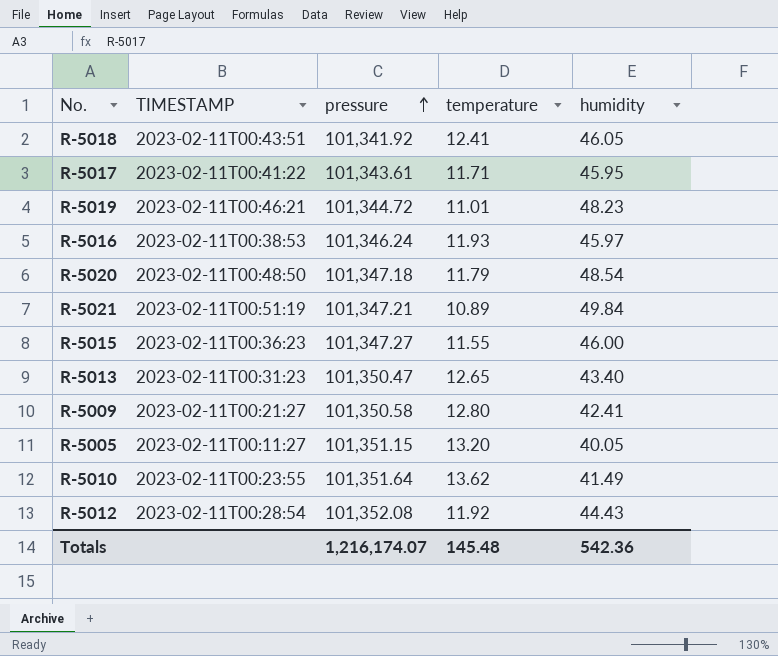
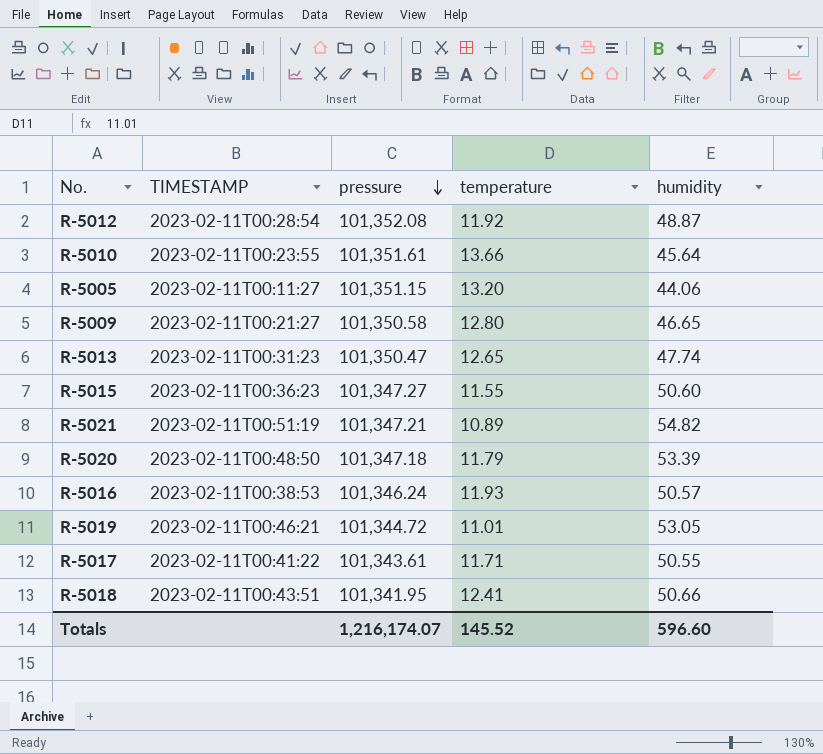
row order: pressure ascending -> pressure descending
R-5012 | humidity: 44.43 -> 48.87
R-5010 | pressure: 101,351.64 -> 101,351.61
R-5010 | temperature: 13.62 -> 13.66
R-5010 | humidity: 41.49 -> 45.64
R-5005 | humidity: 40.05 -> 44.06
R-5009 | humidity: 42.41 -> 46.65
R-5013 | humidity: 43.40 -> 47.74
R-5015 | humidity: 46.00 -> 50.60
R-5021 | humidity: 49.84 -> 54.82
R-5020 | humidity: 48.54 -> 53.39
R-5016 | humidity: 45.97 -> 50.57
R-5019 | humidity: 48.23 -> 53.05
R-5017 | humidity: 45.95 -> 50.55
R-5018 | pressure: 101,341.92 -> 101,341.95
R-5018 | humidity: 46.05 -> 50.66
Totals | temperature: 145.48 -> 145.52
Totals | humidity: 542.36 -> 596.60

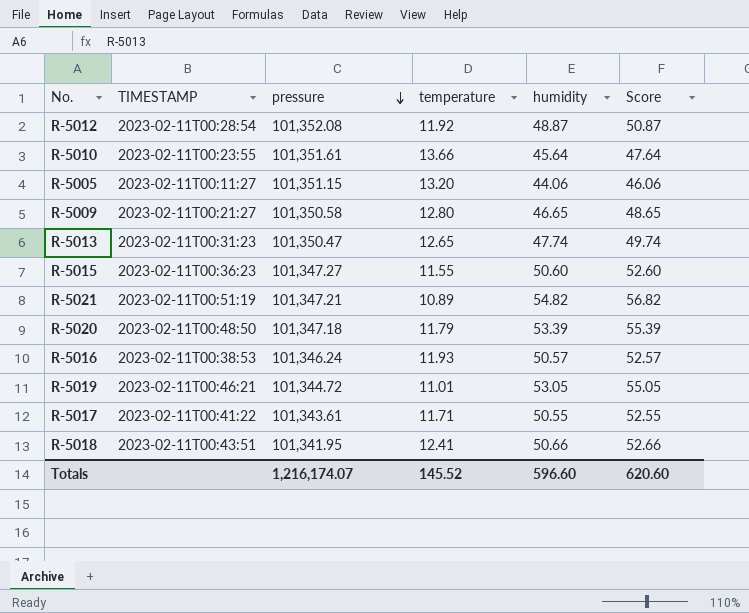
column Score | formula: none -> [humidity] + 2

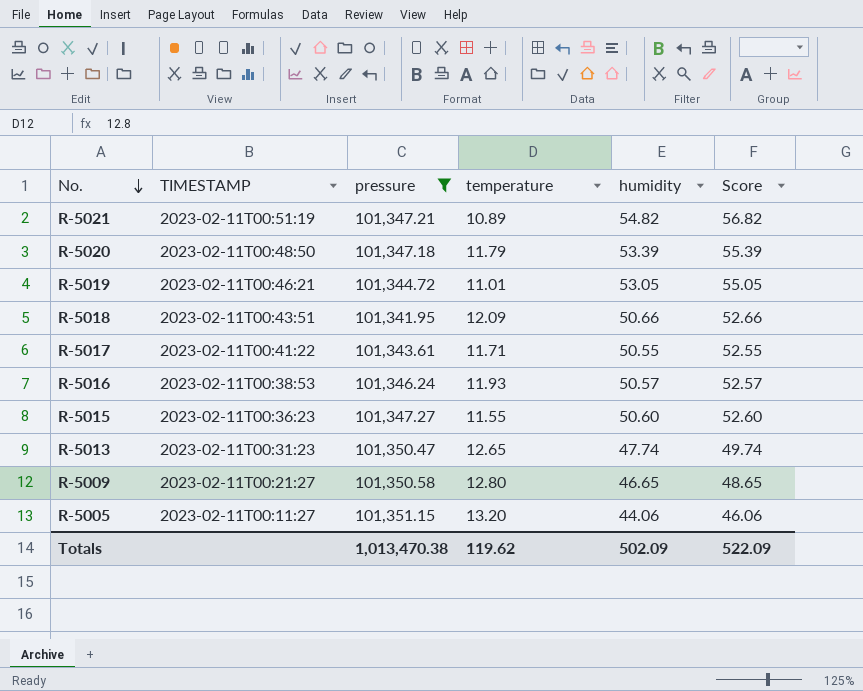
filter: none -> pressure <= 101,351.15
row order: pressure descending -> No. descending
R-5018 | temperature: 12.41 -> 12.09
Totals | pressure: 1,216,174.07 -> 1,013,470.38
Totals | temperature: 145.52 -> 119.62
Totals | humidity: 596.60 -> 502.09
Totals | Score: 620.60 -> 522.09

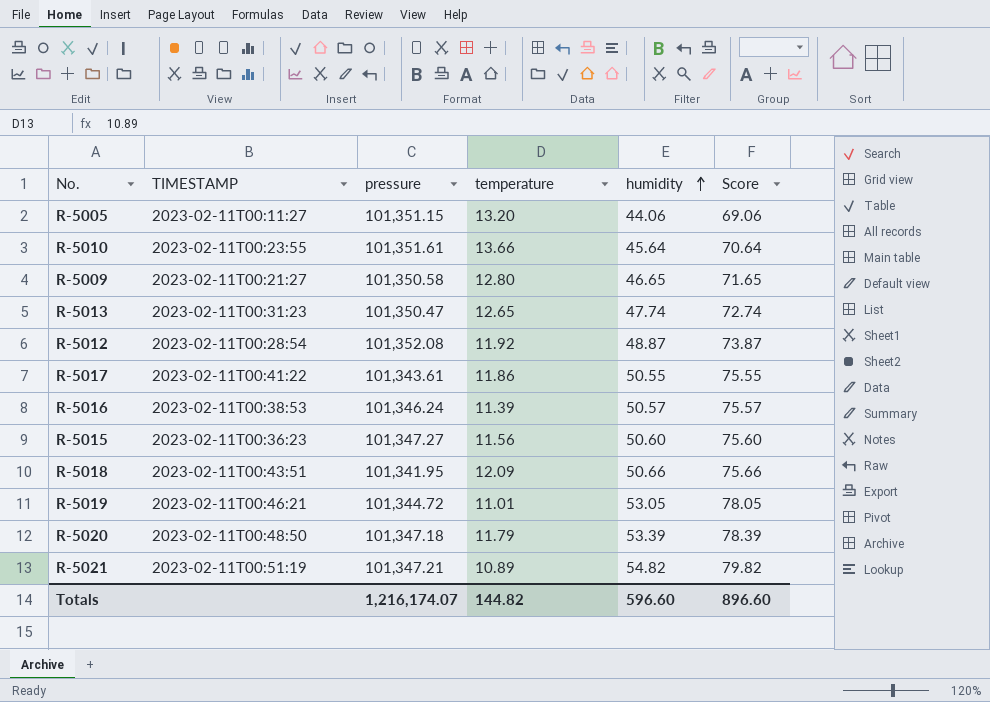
filter: pressure <= 101,351.15 -> none
row order: No. descending -> humidity ascending
column Score | formula: [humidity] + 2 -> [humidity] + 25
R-5017 | temperature: 11.71 -> 11.86
R-5016 | temperature: 11.93 -> 11.39
R-5015 | temperature: 11.55 -> 11.56
Totals | pressure: 1,013,470.38 -> 1,216,174.07
Totals | temperature: 119.62 -> 144.82
Totals | humidity: 502.09 -> 596.60
Totals | Score: 522.09 -> 896.60

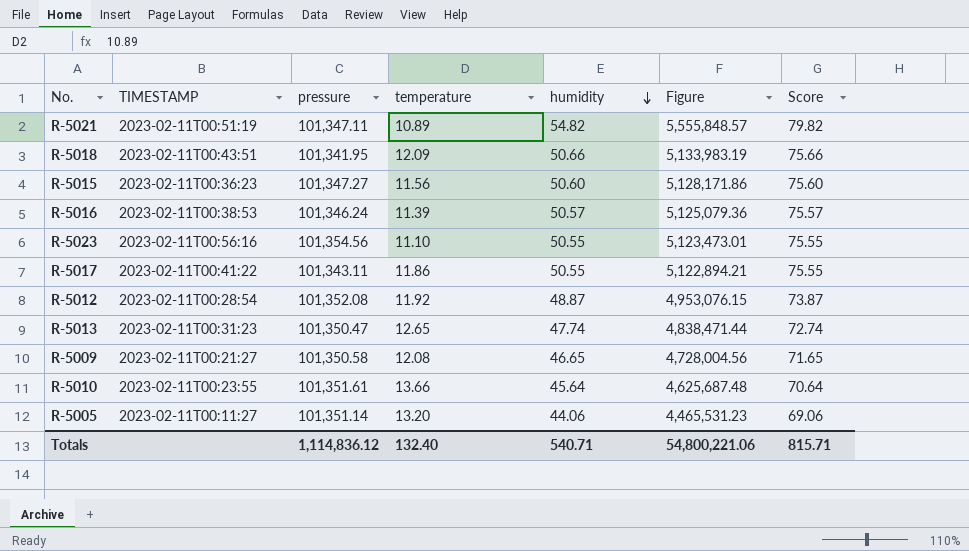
row order: humidity ascending -> humidity descending
column Figure | formula: none -> [pressure] * [humidity]
row R-5019: 2023-02-11T00:46:21 | 101,344.72 | 11.01 | 53.05 | 78.05 -> none
row R-5020: 2023-02-11T00:48:50 | 101,347.18 | 11.79 | 53.39 | 78.39 -> none
R-5021 | pressure: 101,347.21 -> 101,347.11
row R-5023: none -> 2023-02-11T00:56:16 | 101,354.56 | 11.10 | 50.55 | 5,123,473.01 | 75.55
R-5017 | pressure: 101,343.61 -> 101,343.11
R-5009 | temperature: 12.80 -> 12.08
R-5005 | pressure: 101,351.15 -> 101,351.14
Totals | pressure: 1,216,174.07 -> 1,114,836.12
Totals | temperature: 144.82 -> 132.40
Totals | humidity: 596.60 -> 540.71
Totals | Score: 896.60 -> 815.71

